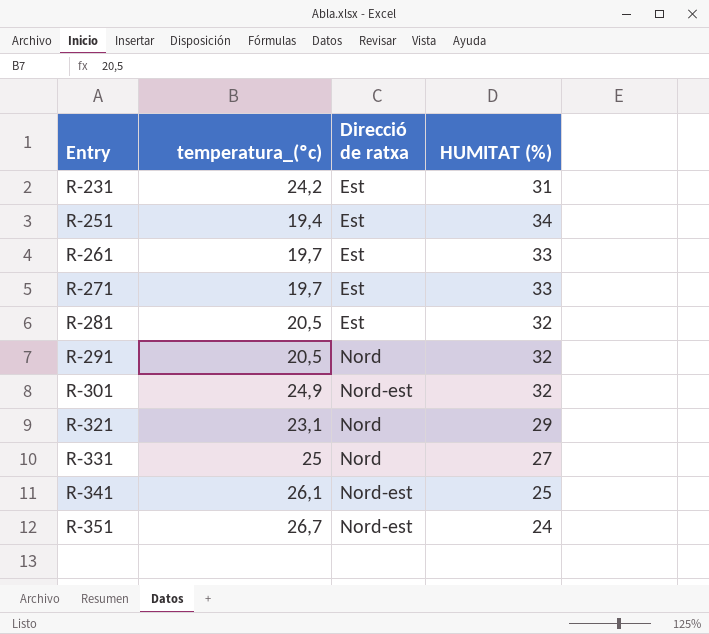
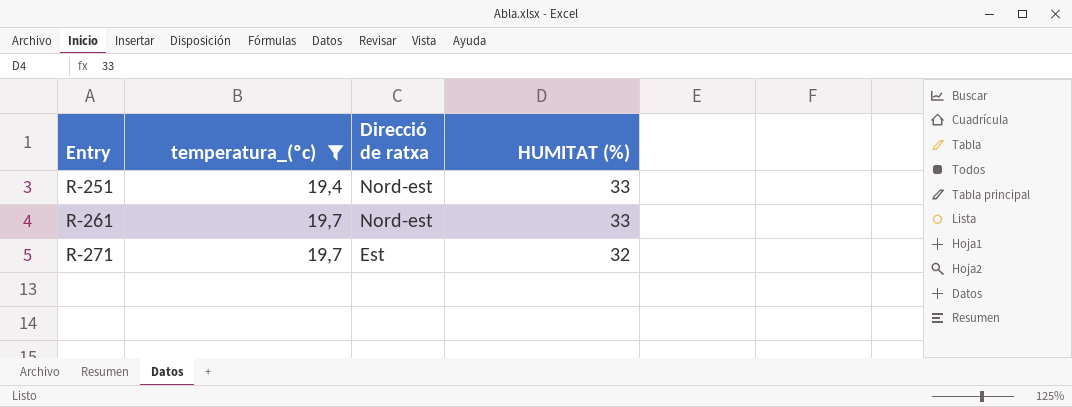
filter: none -> temperatura_(ºc) <= 19,7
R-251 | Direcció de ratxa: Est -> Nord-est
R-251 | HUMITAT (%): 34 -> 33
R-261 | Direcció de ratxa: Est -> Nord-est
R-271 | HUMITAT (%): 33 -> 32

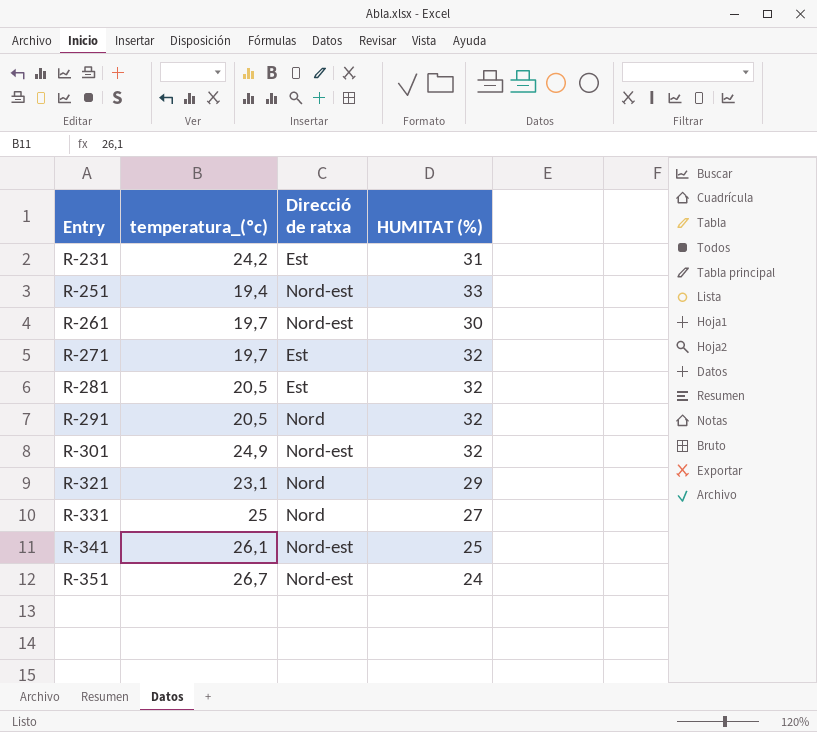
filter: temperatura_(ºc) <= 19,7 -> none
R-261 | HUMITAT (%): 33 -> 30

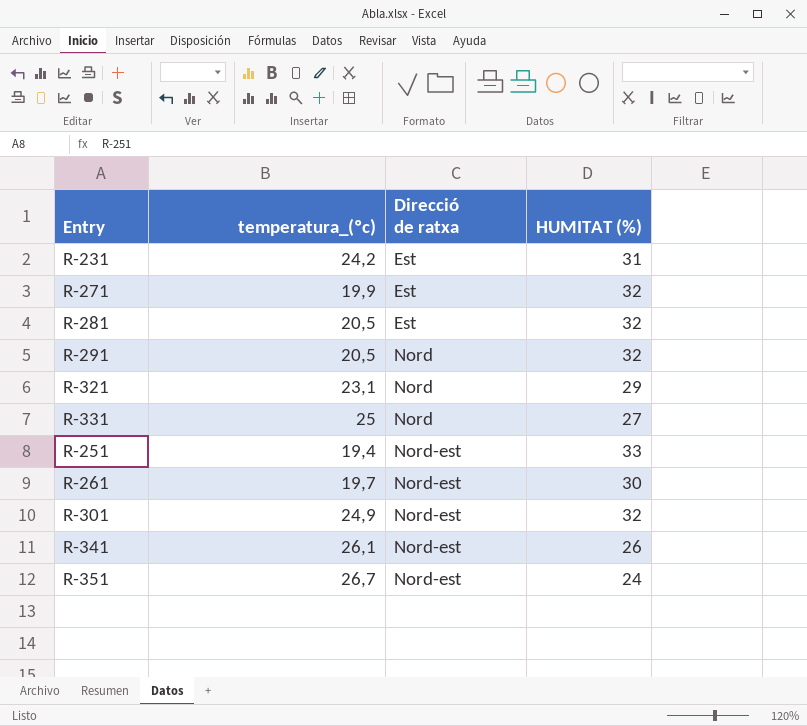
row order: Entry ascending -> Direcció de ratxa ascending
R-271 | temperatura_(ºc): 19,7 -> 19,9
R-341 | HUMITAT (%): 25 -> 26

